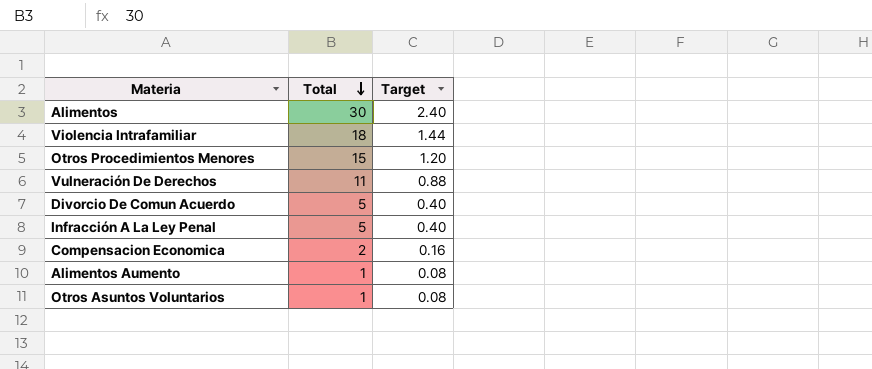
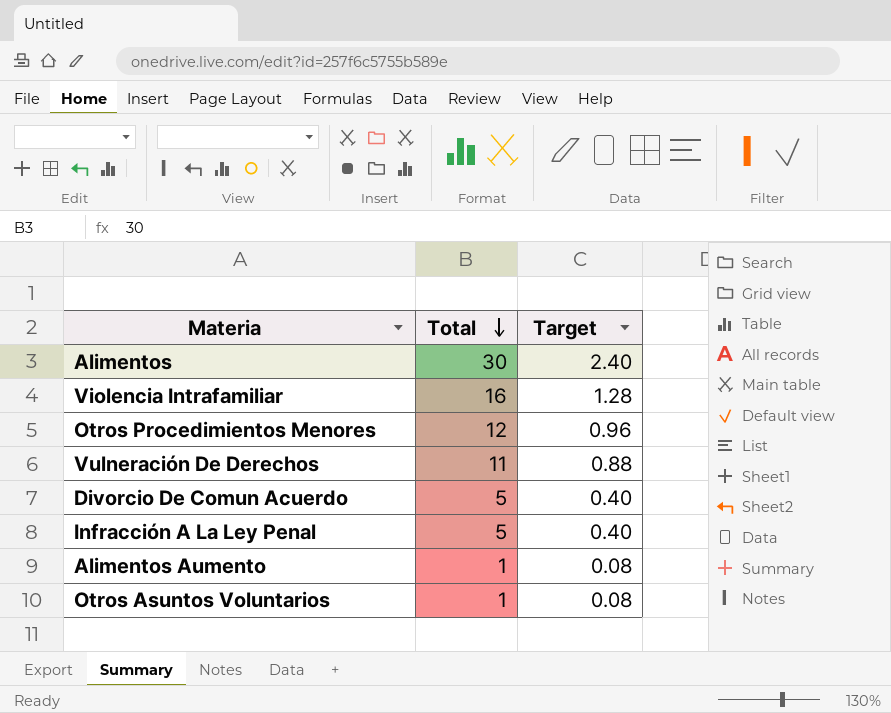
row Compensacion Economica: 2 | 0.16 -> none
Violencia Intrafamiliar | Total: 18 -> 16
Violencia Intrafamiliar | Target: 1.44 -> 1.28
Otros Procedimientos Menores | Total: 15 -> 12
Otros Procedimientos Menores | Target: 1.20 -> 0.96

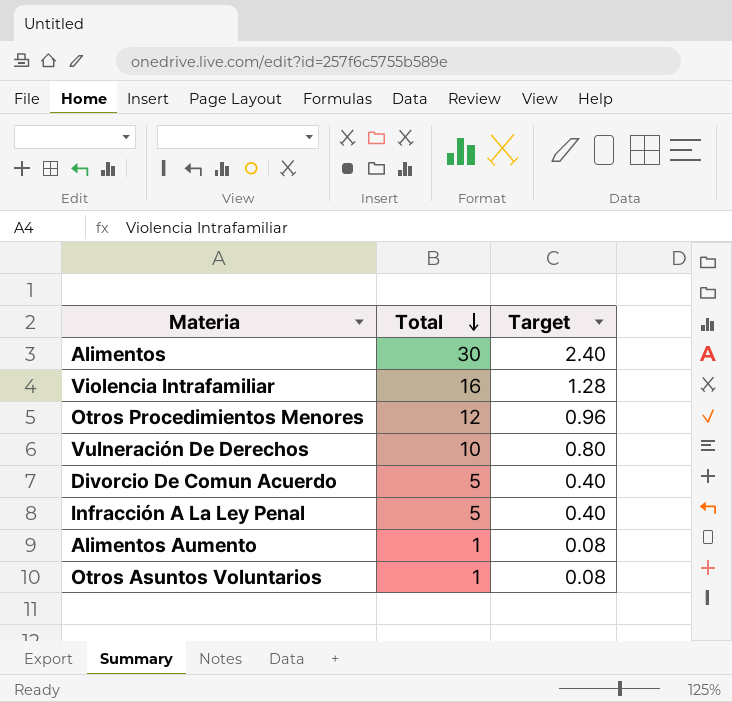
Vulneración De Derechos | Total: 11 -> 10
Vulneración De Derechos | Target: 0.88 -> 0.80

